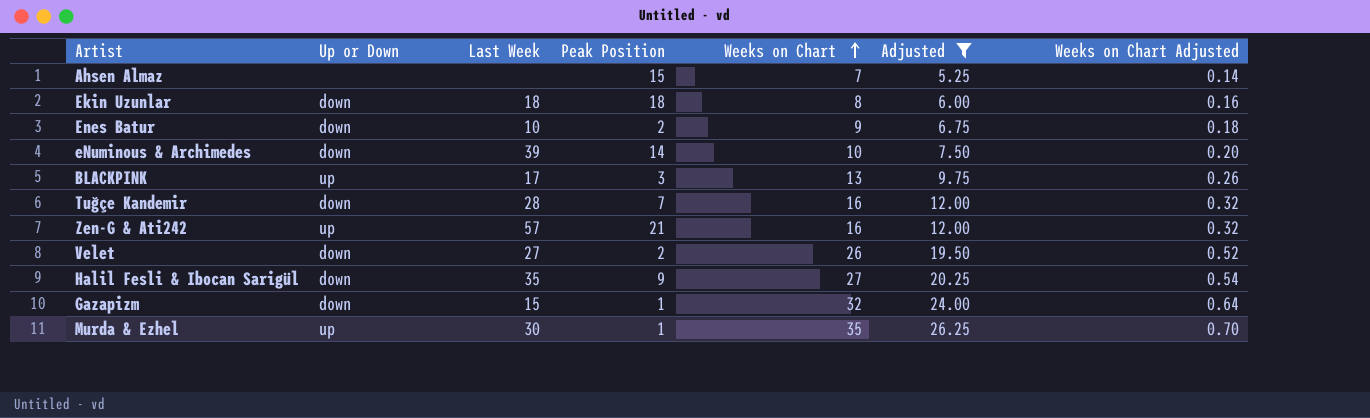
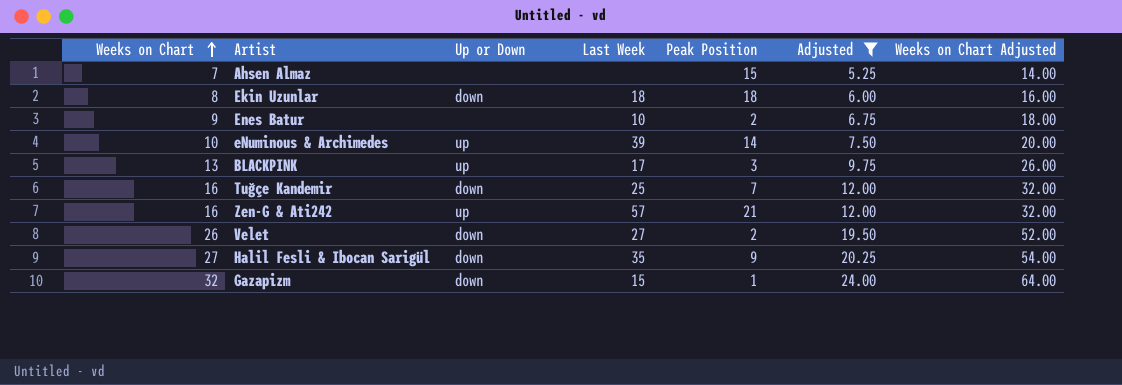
column Weeks on Chart | position: 5 -> 1
column Weeks on Chart Adjusted | formula: [Weeks on Chart] * 0.02 -> [Weeks on Chart] * 2
row Murda & Ezhel: up | 30 | 1 | 35 | 26.25 | 0.70 -> none
Enes Batur | Up or Down: down -> none
eNuminous & Archimedes | Up or Down: down -> up
Tuğçe Kandemir | Last Week: 28 -> 25

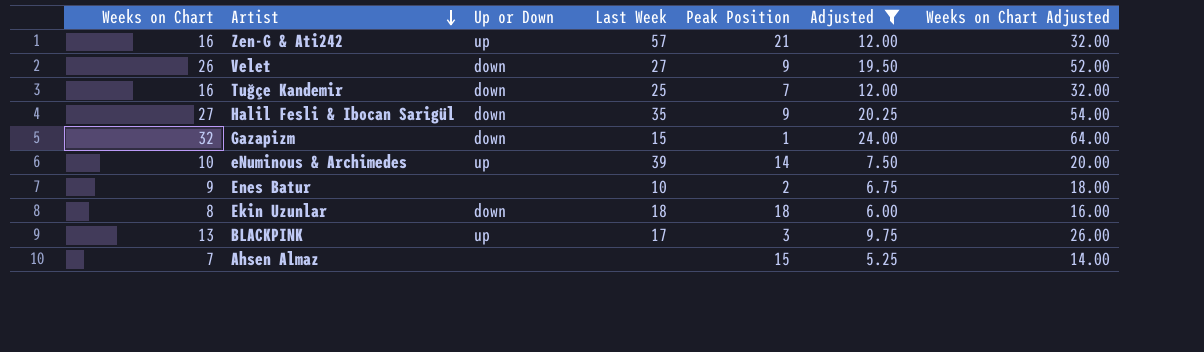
row order: Weeks on Chart ascending -> Artist descending
Velet | Peak Position: 2 -> 9

